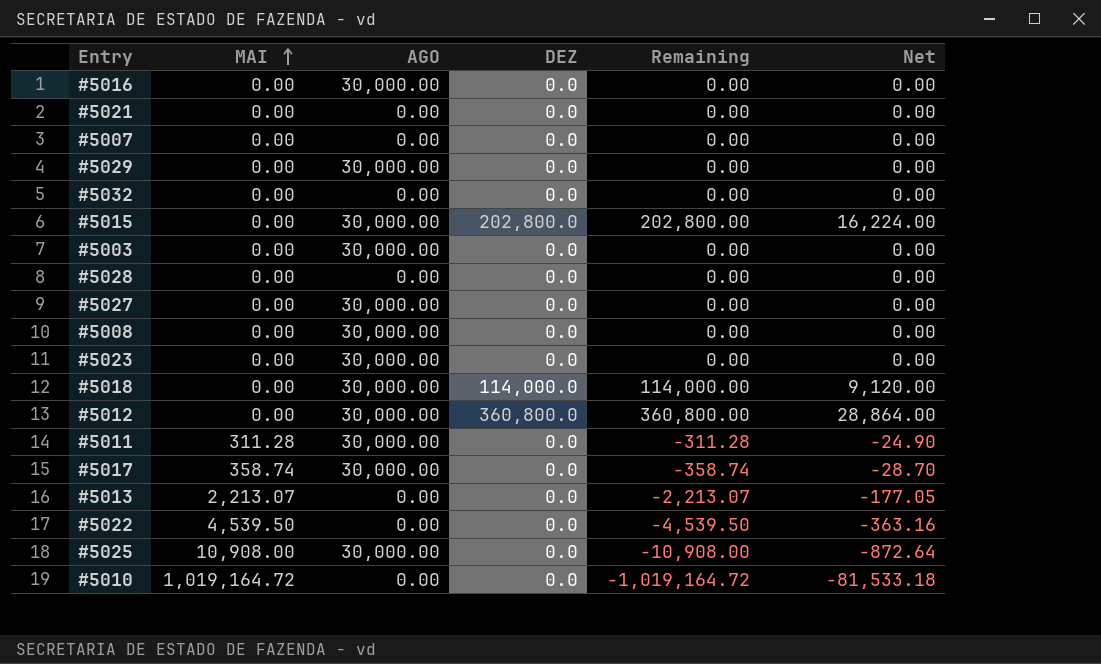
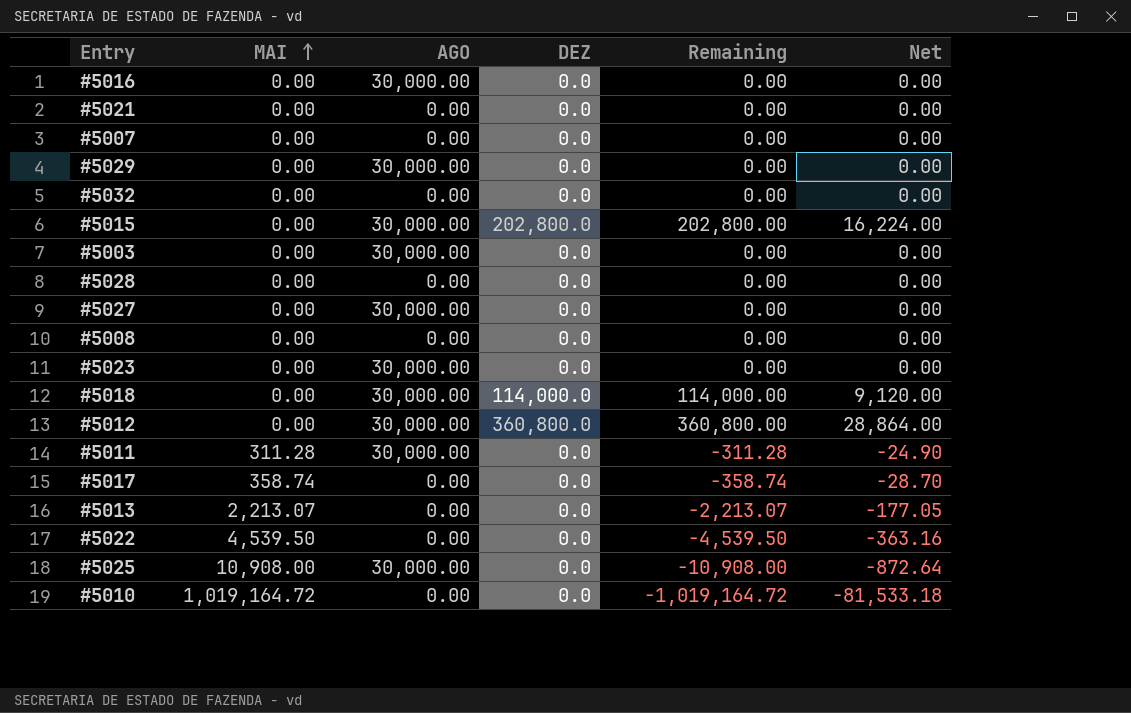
#5008 | AGO: 30,000.00 -> 0.00
#5017 | AGO: 30,000.00 -> 0.00

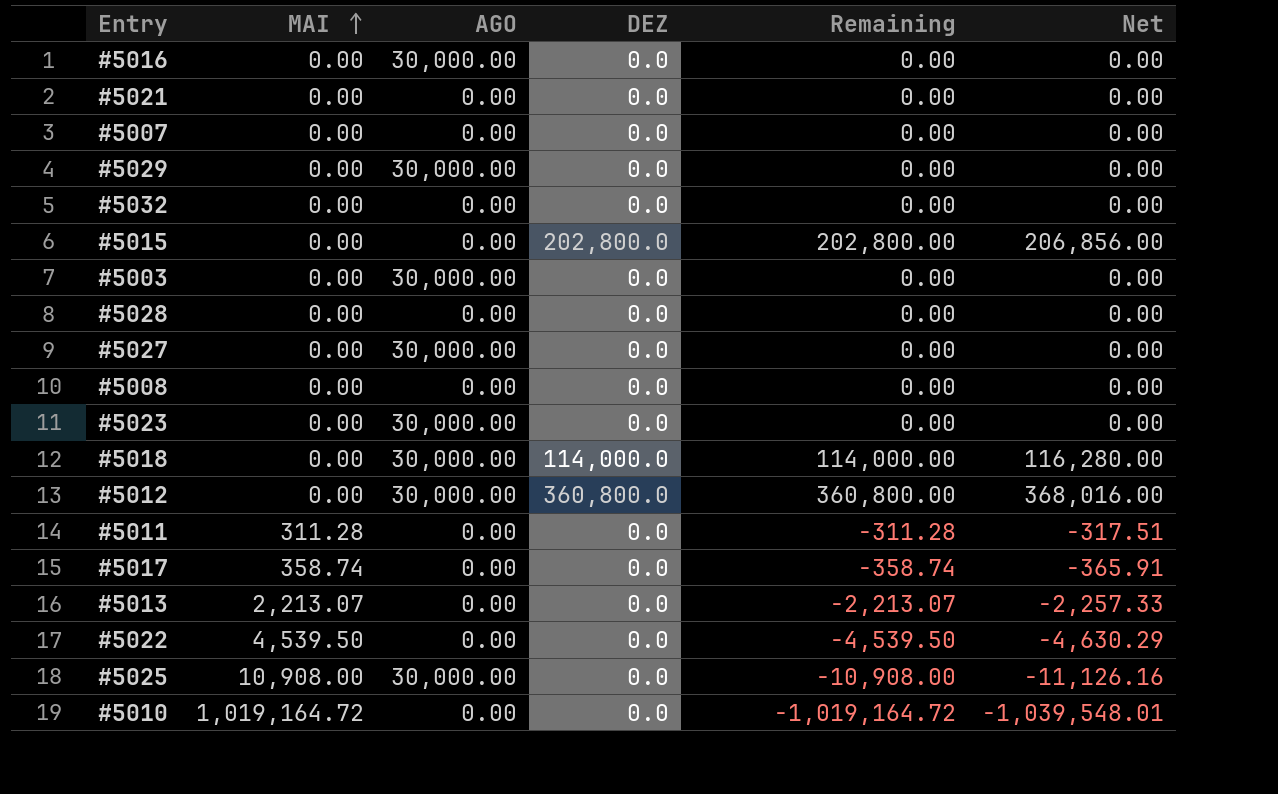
column Net | formula: [Remaining] * 0.08 -> [Remaining] * 1.02
#5015 | AGO: 30,000.00 -> 0.00
#5011 | AGO: 30,000.00 -> 0.00

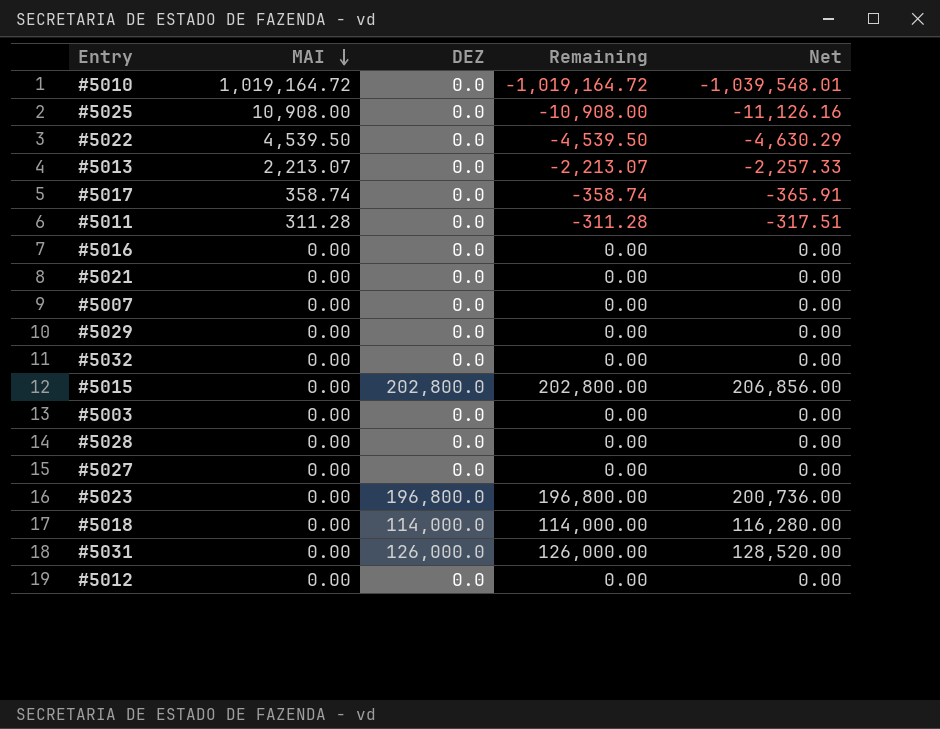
row order: MAI ascending -> MAI descending
column AGO | position: 3 -> none
row #5008: 0.00 | 0.00 | 0.0 | 0.00 | 0.00 -> none
#5023 | DEZ: 0.0 -> 196,800.0
#5023 | Remaining: 0.00 -> 196,800.00
#5023 | Net: 0.00 -> 200,736.00
row #5031: none -> 0.00 | 126,000.0 | 126,000.00 | 128,520.00
#5012 | DEZ: 360,800.0 -> 0.0
#5012 | Remaining: 360,800.00 -> 0.00
#5012 | Net: 368,016.00 -> 0.00

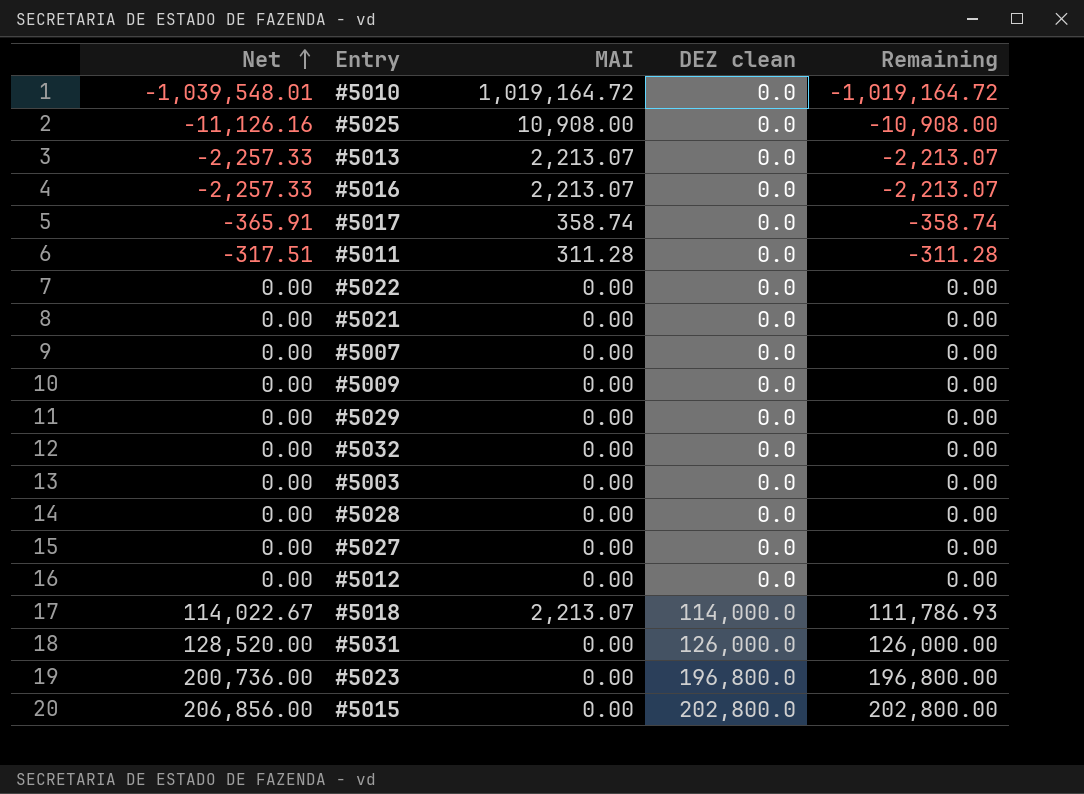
row order: MAI descending -> Net ascending
column Net | position: 5 -> 1
column name: DEZ -> DEZ clean
#5016 | Net: 0.00 -> -2,257.33
#5016 | MAI: 0.00 -> 2,213.07
#5016 | Remaining: 0.00 -> -2,213.07
#5022 | Net: -4,630.29 -> 0.00
#5022 | MAI: 4,539.50 -> 0.00
#5022 | Remaining: -4,539.50 -> 0.00
row #5009: none -> 0.00 | 0.00 | 0.0 | 0.00
#5018 | Net: 116,280.00 -> 114,022.67
#5018 | MAI: 0.00 -> 2,213.07
#5018 | Remaining: 114,000.00 -> 111,786.93

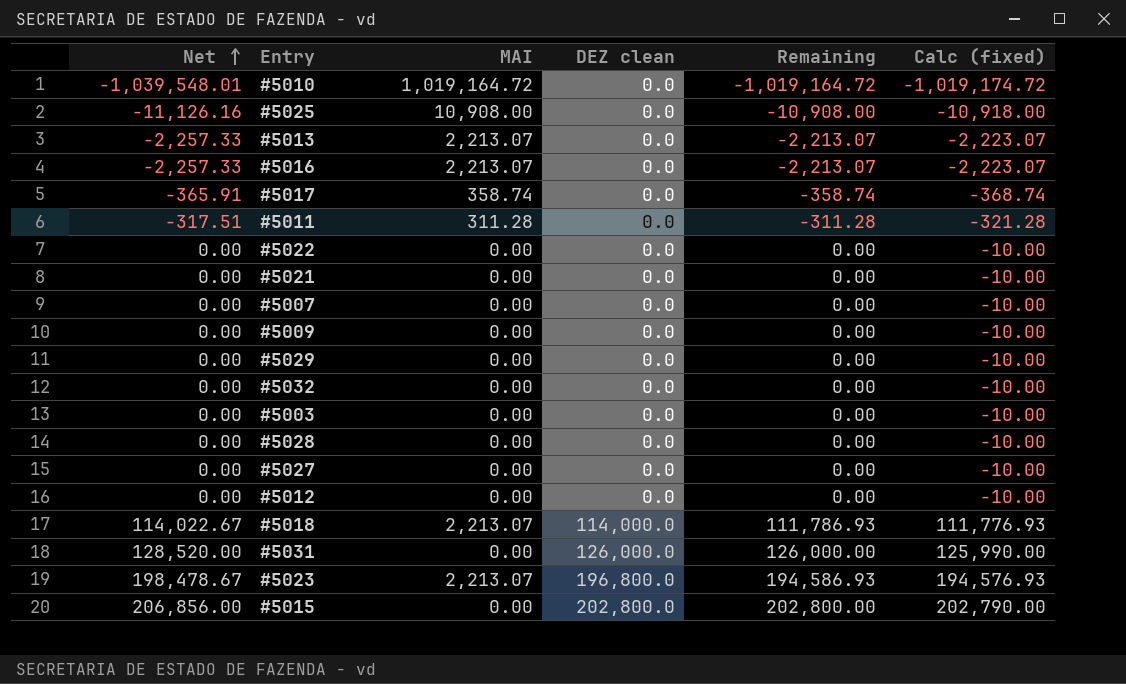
column Calc (fixed) | formula: none -> [Remaining] - 10
#5023 | Net: 200,736.00 -> 198,478.67
#5023 | MAI: 0.00 -> 2,213.07
#5023 | Remaining: 196,800.00 -> 194,586.93

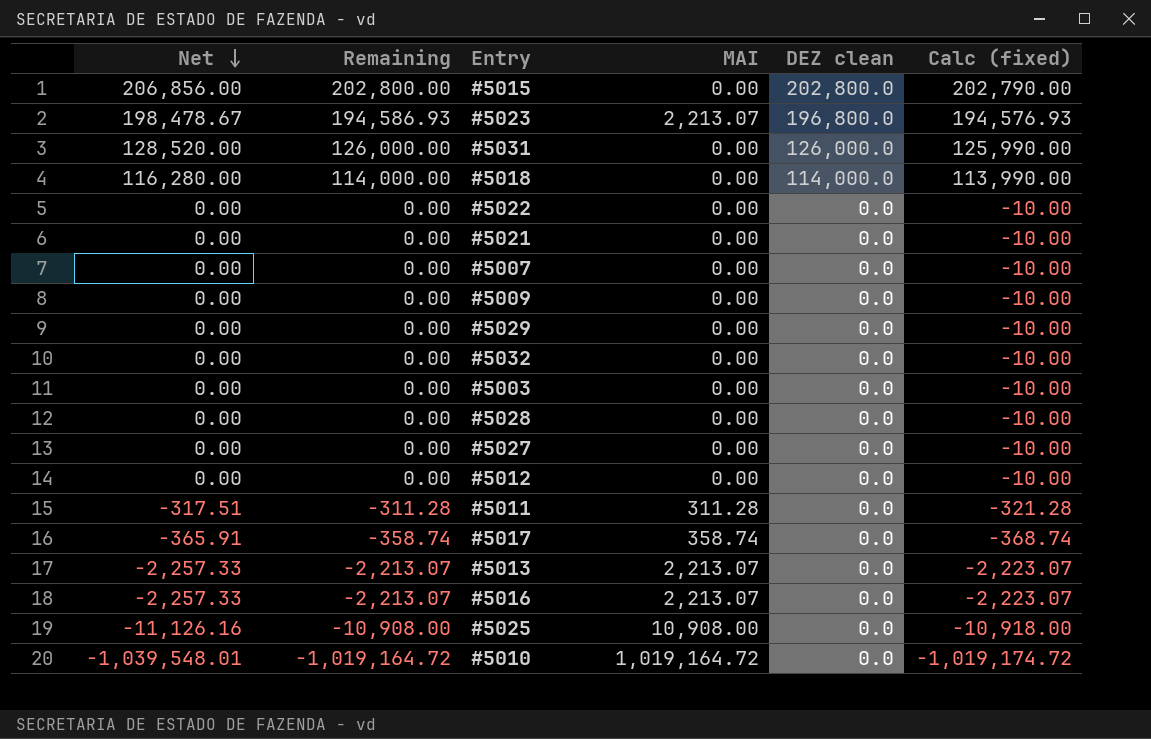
row order: Net ascending -> Net descending
column Remaining | position: 5 -> 2
#5018 | Net: 114,022.67 -> 116,280.00
#5018 | Remaining: 111,786.93 -> 114,000.00
#5018 | MAI: 2,213.07 -> 0.00
#5018 | Calc (fixed): 111,776.93 -> 113,990.00

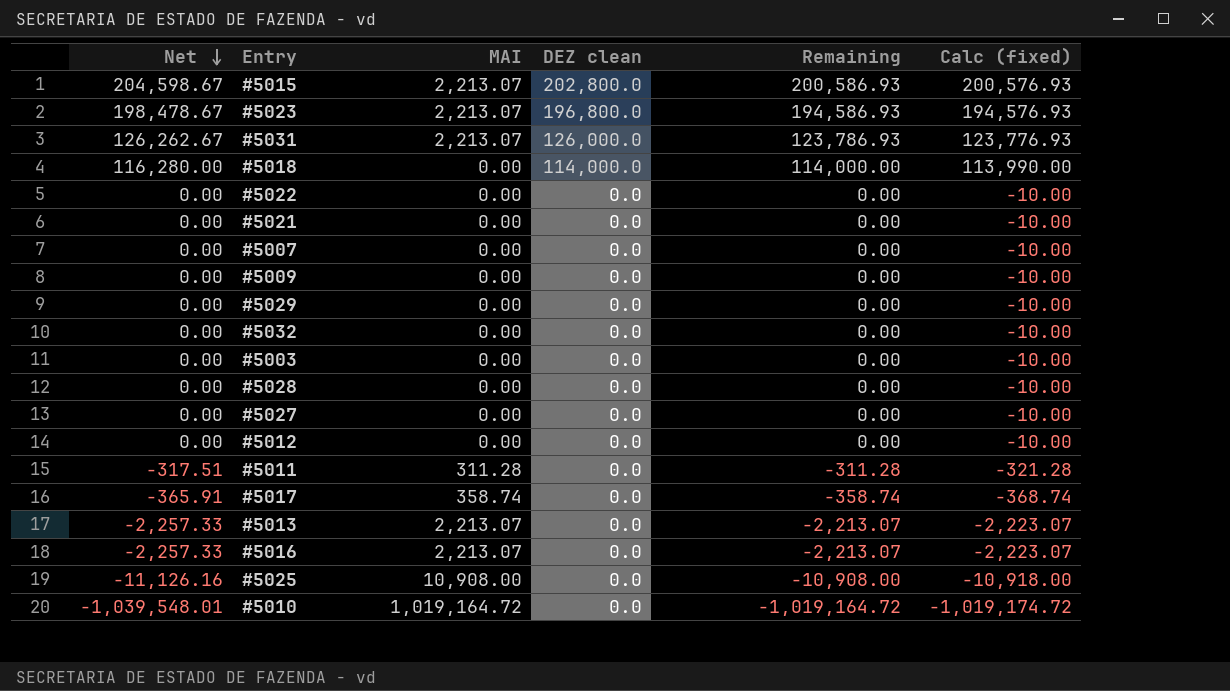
column Remaining | position: 2 -> 5
#5015 | Net: 206,856.00 -> 204,598.67
#5015 | MAI: 0.00 -> 2,213.07
#5015 | Remaining: 202,800.00 -> 200,586.93
#5015 | Calc (fixed): 202,790.00 -> 200,576.93
#5031 | Net: 128,520.00 -> 126,262.67
#5031 | MAI: 0.00 -> 2,213.07
#5031 | Remaining: 126,000.00 -> 123,786.93
#5031 | Calc (fixed): 125,990.00 -> 123,776.93

